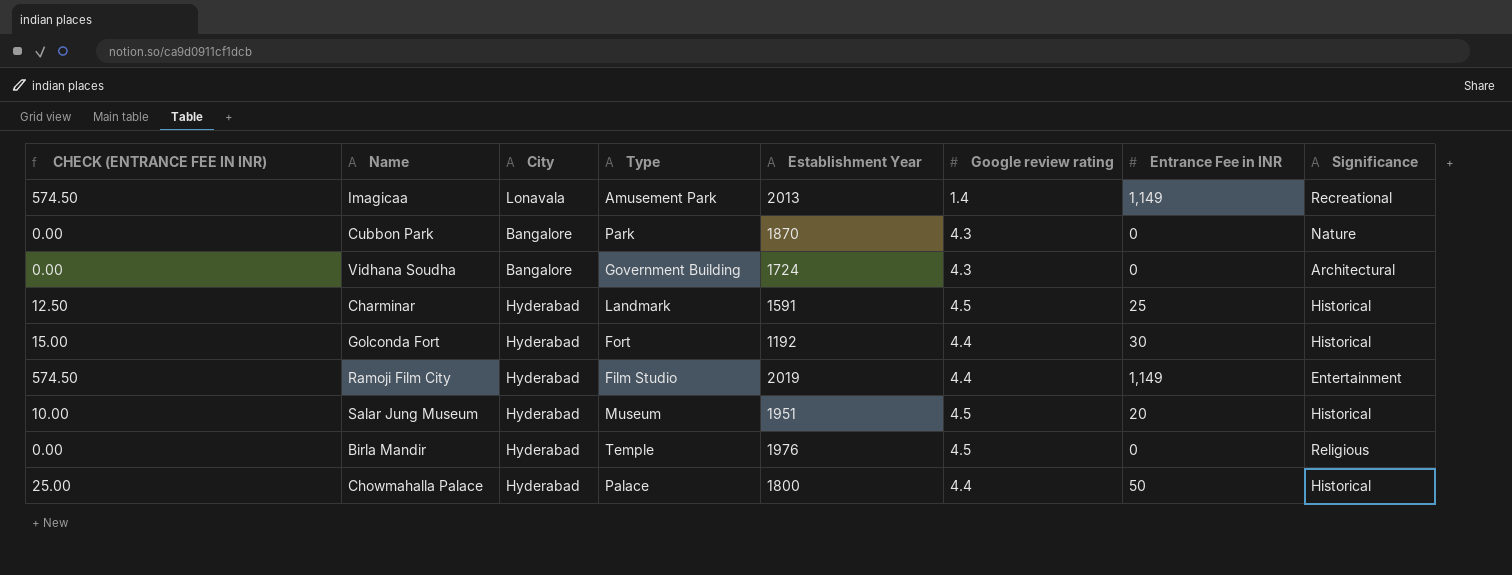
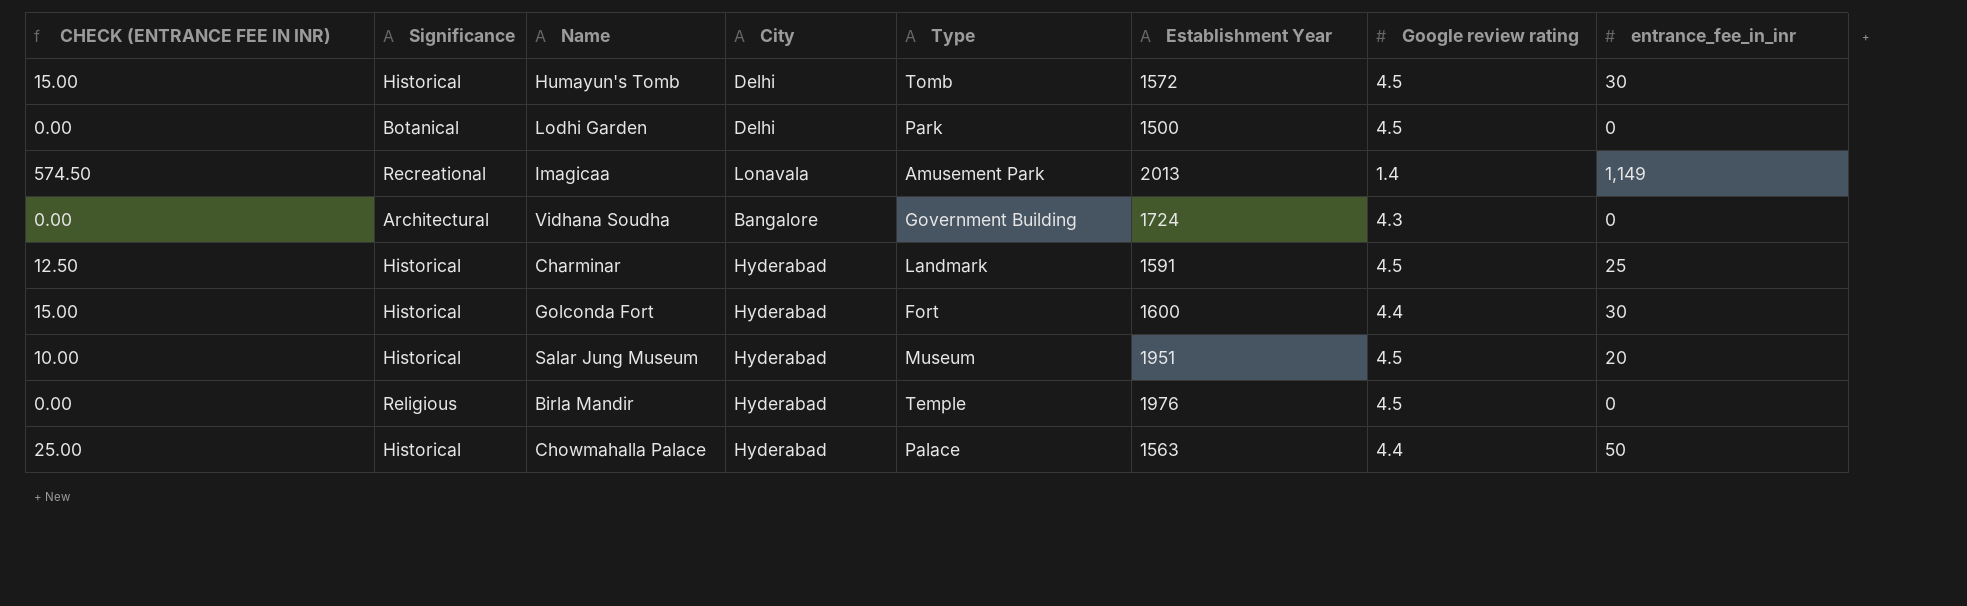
column Significance | position: 8 -> 2
column name: Entrance Fee in INR -> entrance_fee_in_inr
row Cubbon Park: 0.00 | Bangalore | Park | 1870 | 4.3 | 0 | Nature -> none
row Ramoji Film City: 574.50 | Hyderabad | Film Studio | 2019 | 4.4 | 1,149 | Entertainment -> none
row Humayun's Tomb: none -> 15.00 | Historical | Delhi | Tomb | 1572 | 4.5 | 30
row Lodhi Garden: none -> 0.00 | Botanical | Delhi | Park | 1500 | 4.5 | 0
Golconda Fort | Establishment Year: 1192 -> 1600
Chowmahalla Palace | Establishment Year: 1800 -> 1563

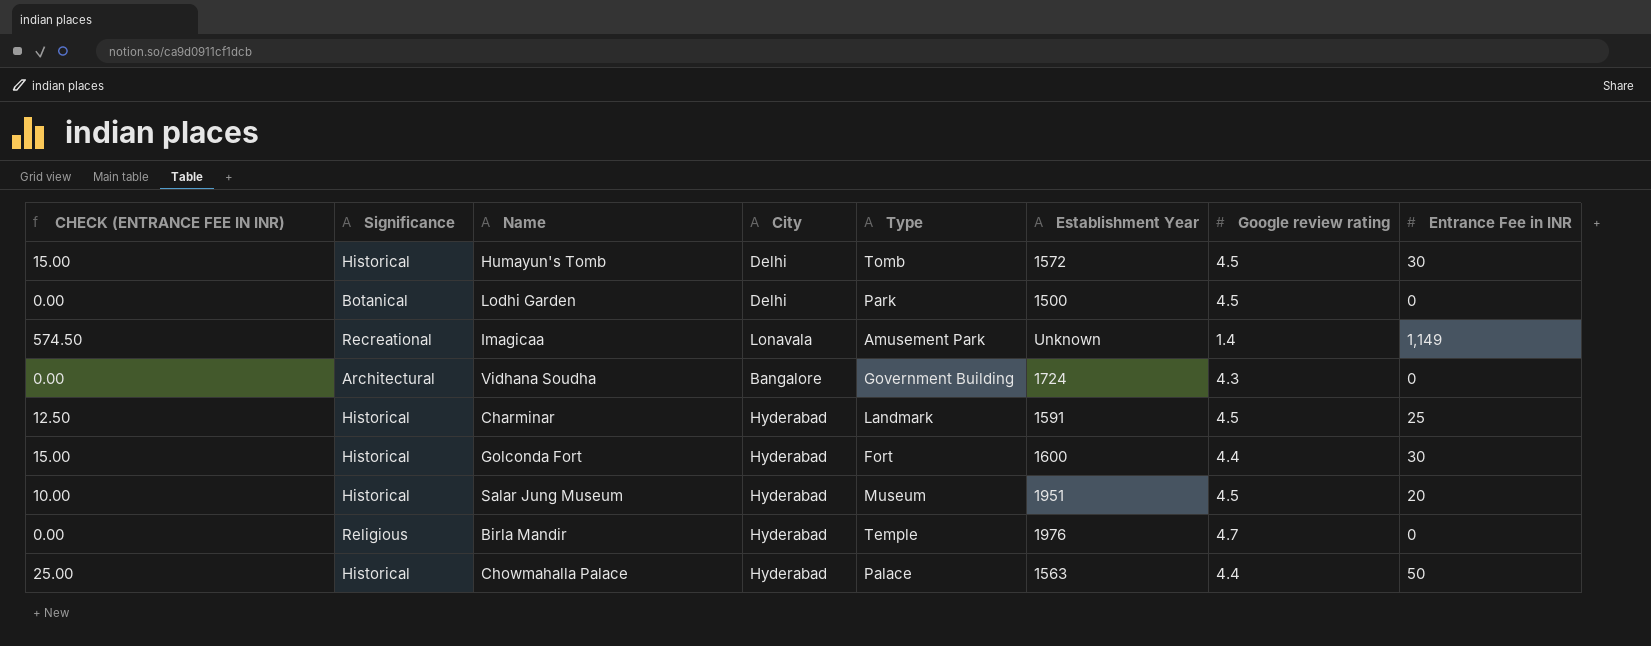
column name: entrance_fee_in_inr -> Entrance Fee in INR
Imagicaa | Establishment Year: 2013 -> Unknown
Birla Mandir | Google review rating: 4.5 -> 4.7

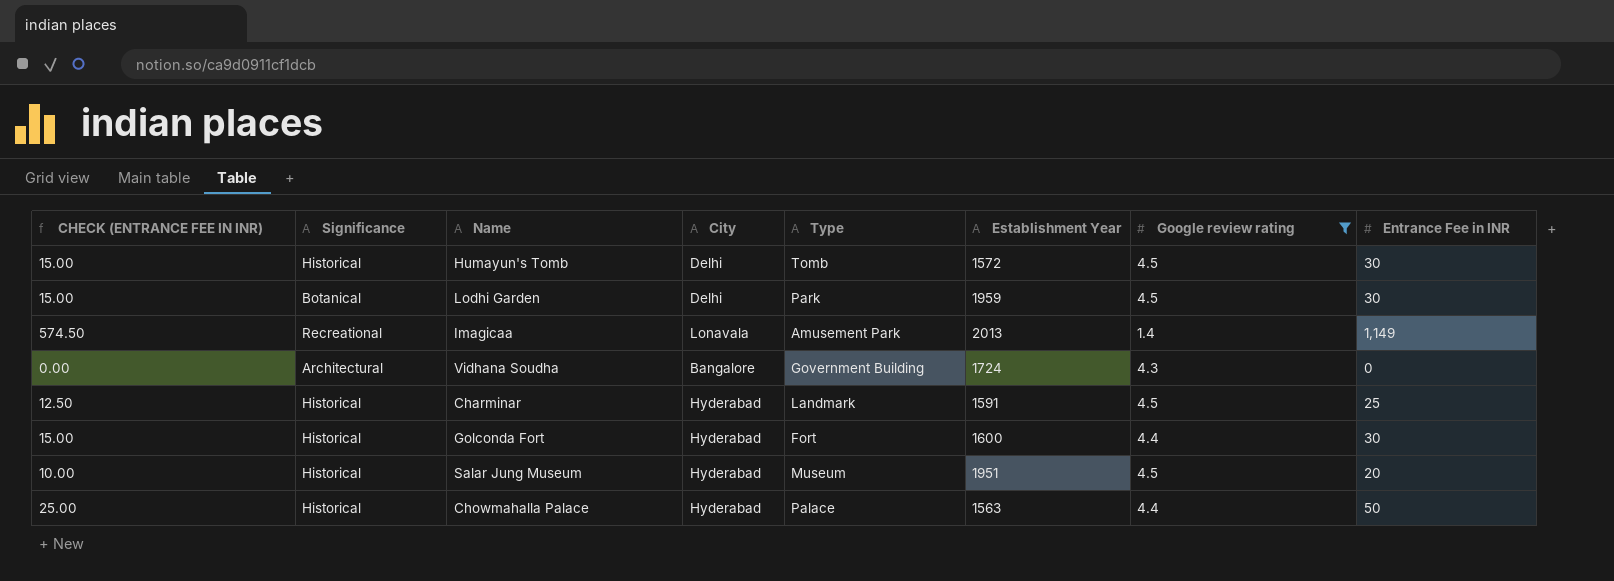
filter: none -> Google review rating != 4.7
Lodhi Garden | CHECK (ENTRANCE FEE IN INR): 0.00 -> 15.00
Lodhi Garden | Establishment Year: 1500 -> 1959
Lodhi Garden | Entrance Fee in INR: 0 -> 30
Imagicaa | Establishment Year: Unknown -> 2013

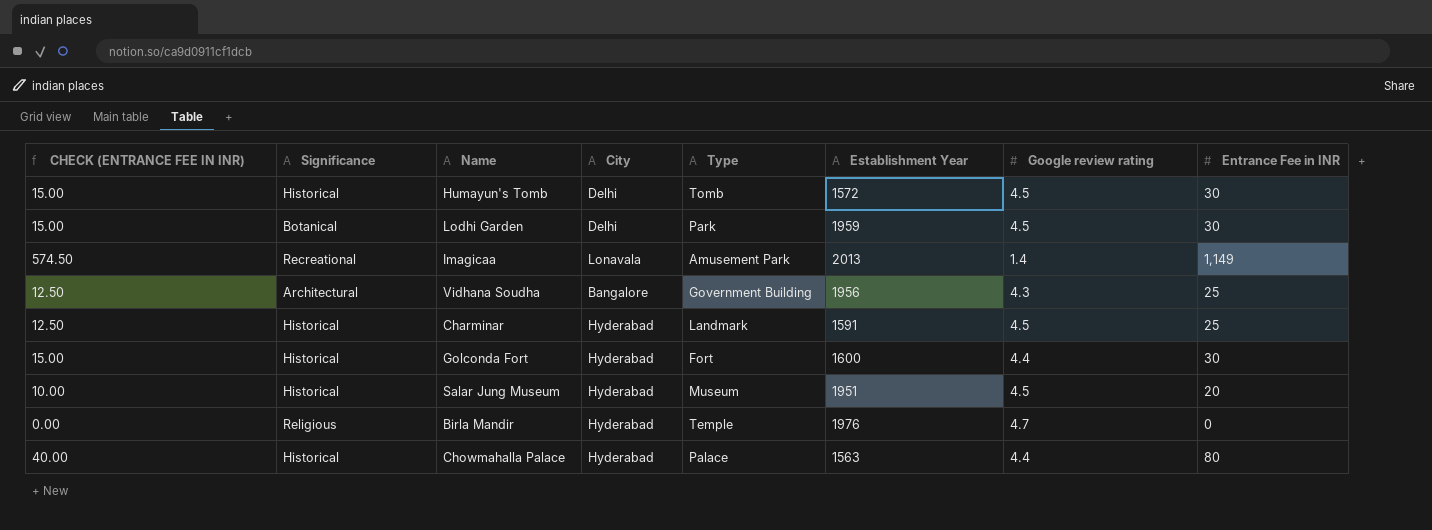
filter: Google review rating != 4.7 -> none
Vidhana Soudha | CHECK (ENTRANCE FEE IN INR): 0.00 -> 12.50
Vidhana Soudha | Establishment Year: 1724 -> 1956
Vidhana Soudha | Entrance Fee in INR: 0 -> 25
Chowmahalla Palace | CHECK (ENTRANCE FEE IN INR): 25.00 -> 40.00
Chowmahalla Palace | Entrance Fee in INR: 50 -> 80

